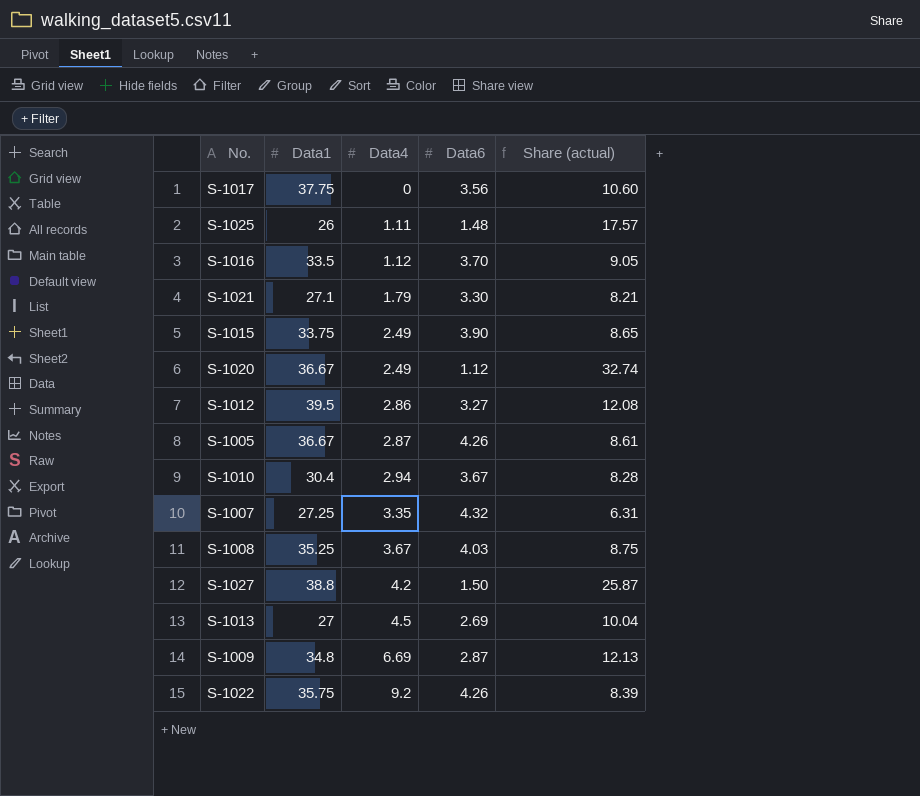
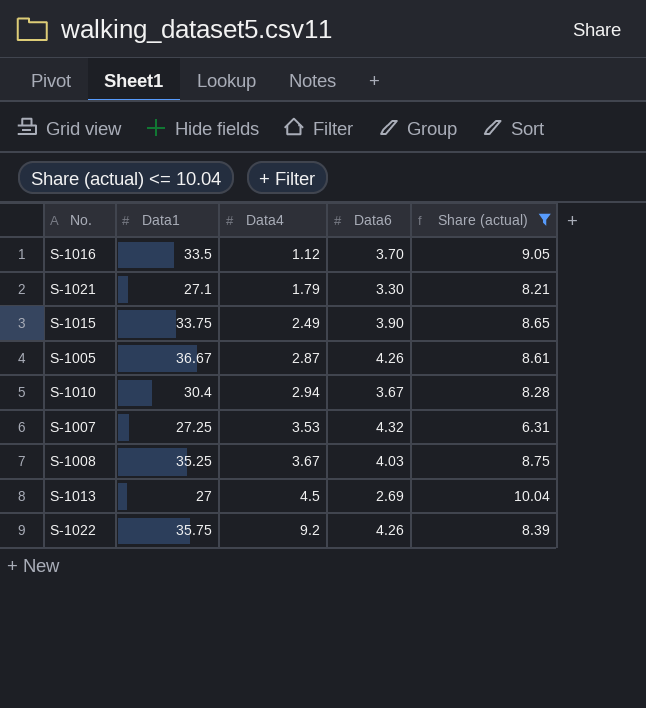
filter: none -> Share (actual) <= 10.04
S-1007 | Data4: 3.35 -> 3.53

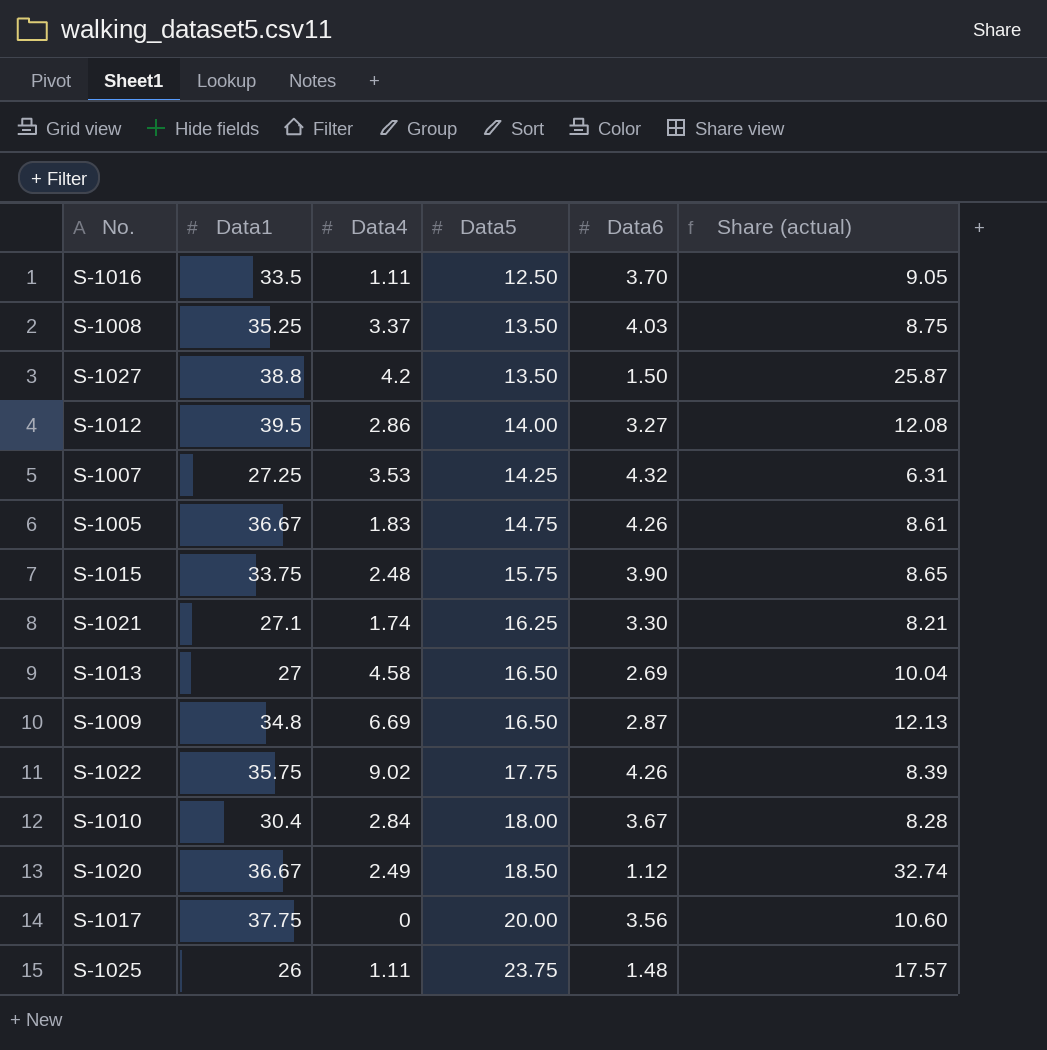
filter: Share (actual) <= 10.04 -> none
row order: Data4 ascending -> Data5 ascending
column Data5 | position: none -> 4
S-1016 | Data4: 1.12 -> 1.11
S-1008 | Data4: 3.67 -> 3.37
S-1005 | Data4: 2.87 -> 1.83
S-1015 | Data4: 2.49 -> 2.48
S-1021 | Data4: 1.79 -> 1.74
S-1013 | Data4: 4.5 -> 4.58
S-1022 | Data4: 9.2 -> 9.02
S-1010 | Data4: 2.94 -> 2.84

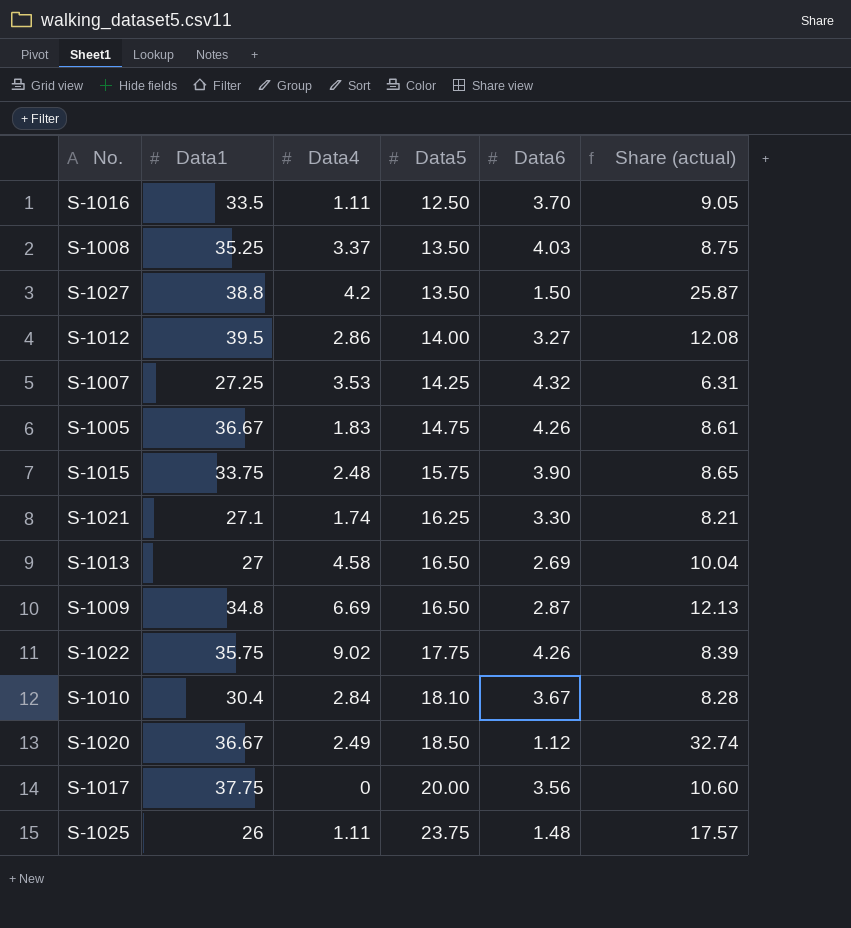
S-1010 | Data5: 18.00 -> 18.10

